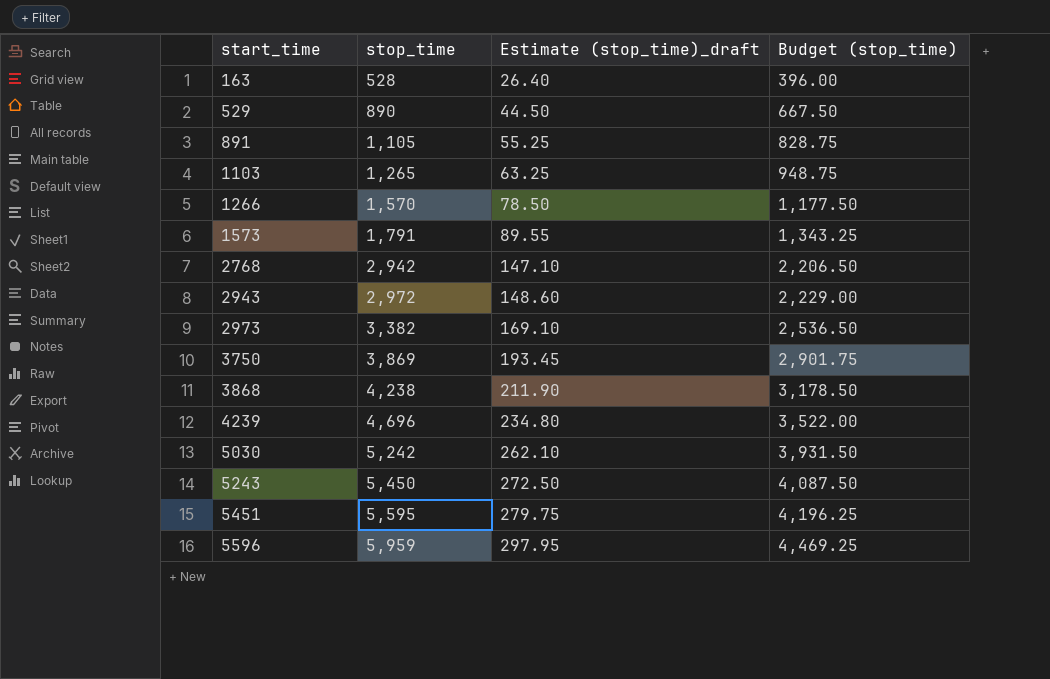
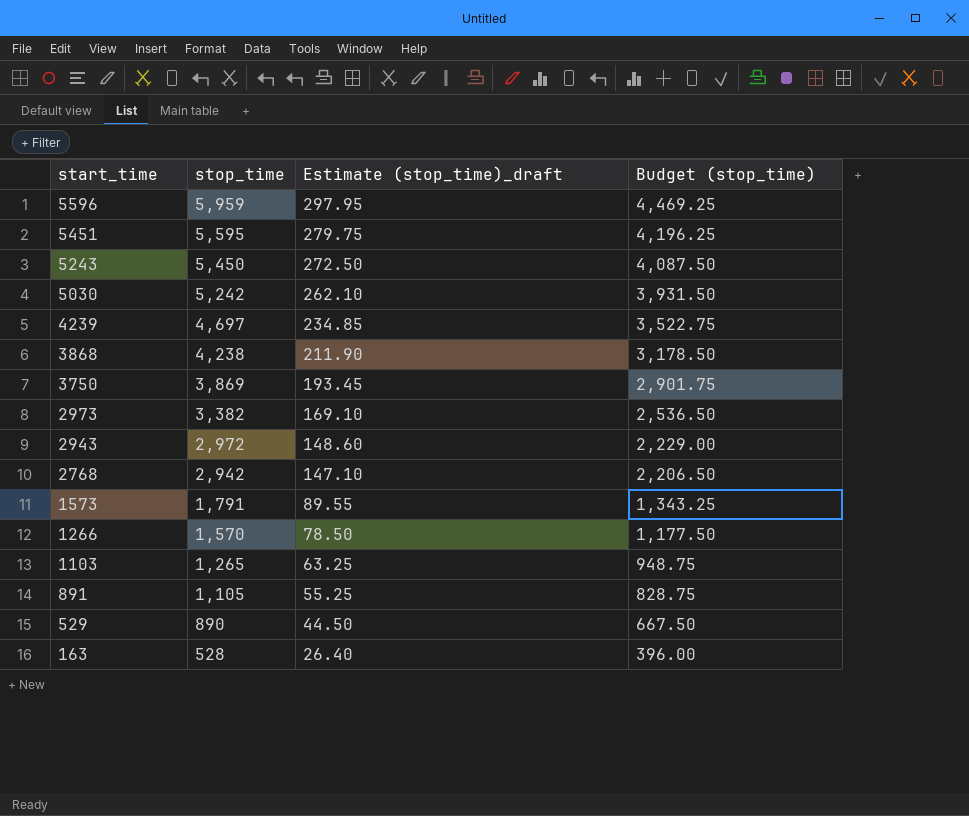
row order: start_time ascending -> start_time descending
4239 | stop_time: 4,696 -> 4,697
4239 | Estimate (stop_time)_draft: 234.80 -> 234.85
4239 | Budget (stop_time): 3,522.00 -> 3,522.75

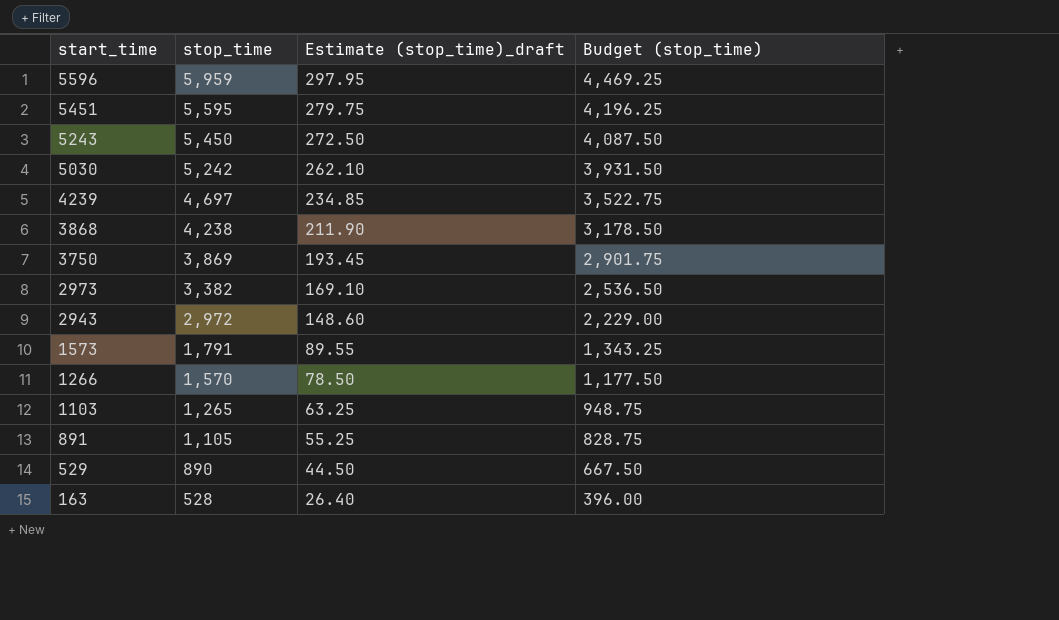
row 2768: 2,942 | 147.10 | 2,206.50 -> none

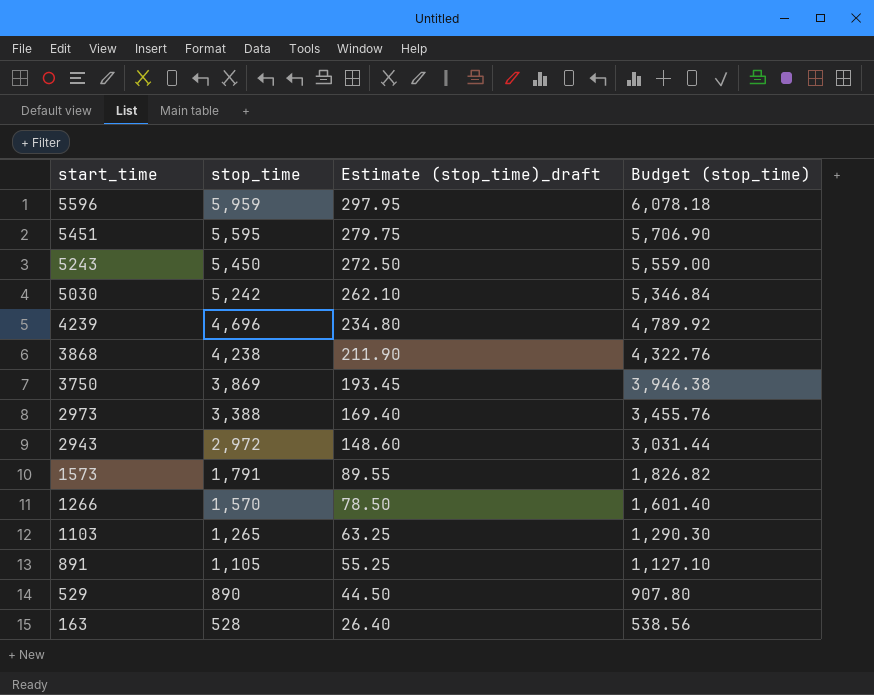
column Budget (stop_time) | formula: [stop_time] * 0.75 -> [stop_time] * 1.02
4239 | stop_time: 4,697 -> 4,696
4239 | Estimate (stop_time)_draft: 234.85 -> 234.80
2973 | stop_time: 3,382 -> 3,388
2973 | Estimate (stop_time)_draft: 169.10 -> 169.40

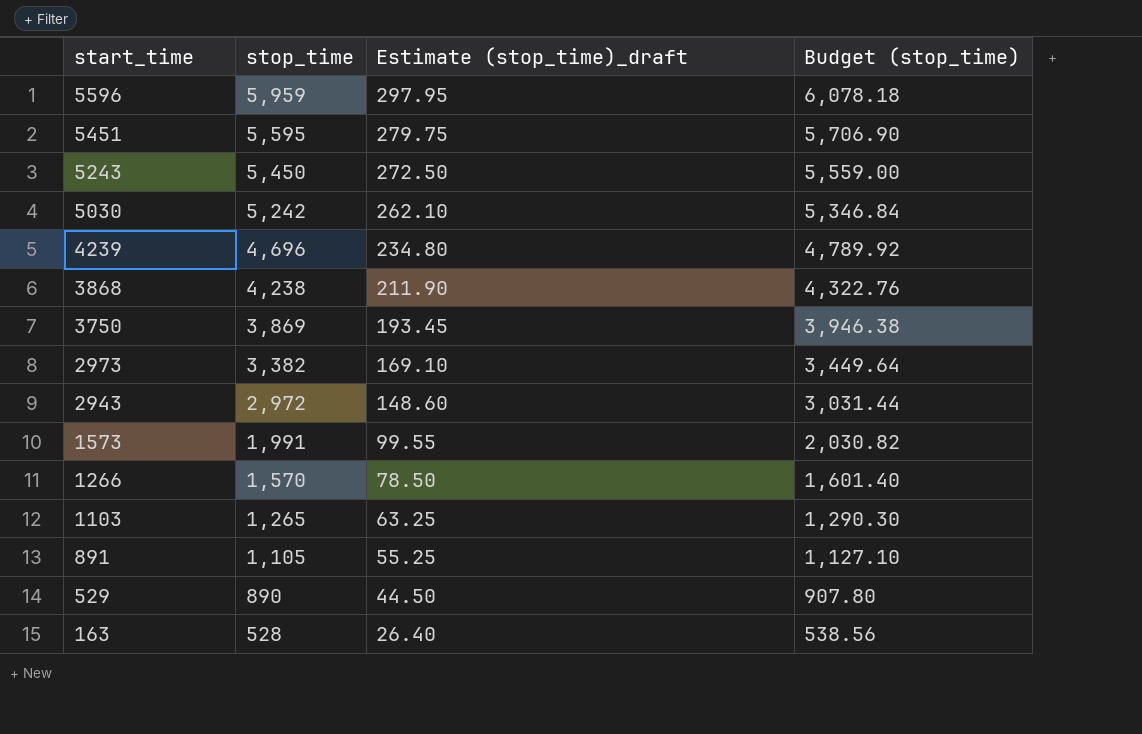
2973 | stop_time: 3,388 -> 3,382
2973 | Estimate (stop_time)_draft: 169.40 -> 169.10
2973 | Budget (stop_time): 3,455.76 -> 3,449.64
1573 | stop_time: 1,791 -> 1,991
1573 | Estimate (stop_time)_draft: 89.55 -> 99.55
1573 | Budget (stop_time): 1,826.82 -> 2,030.82

